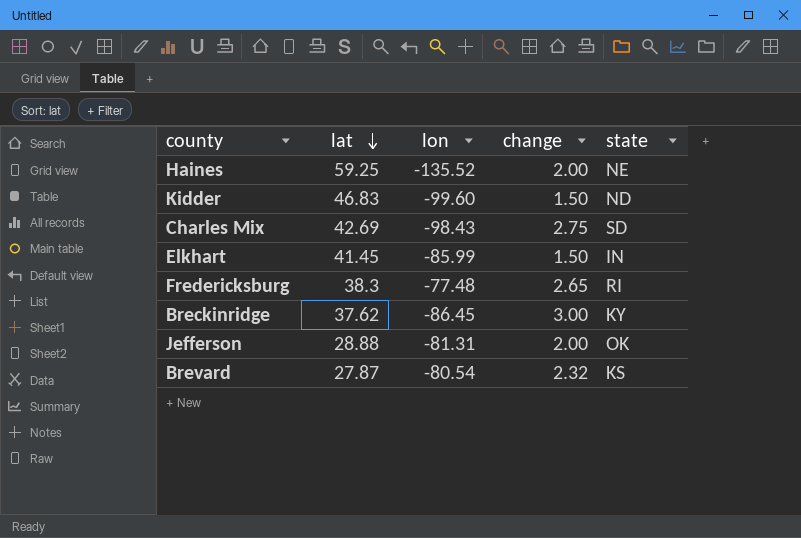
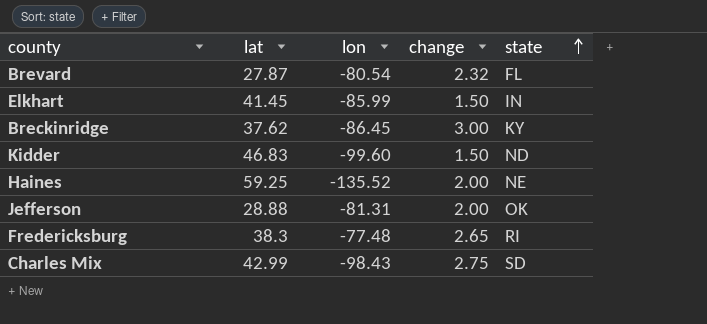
row order: lat descending -> state ascending
Brevard | state: KS -> FL
Charles Mix | lat: 42.69 -> 42.99

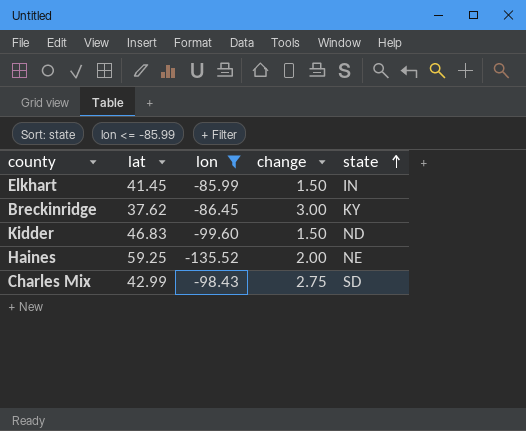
filter: none -> lon <= -85.99

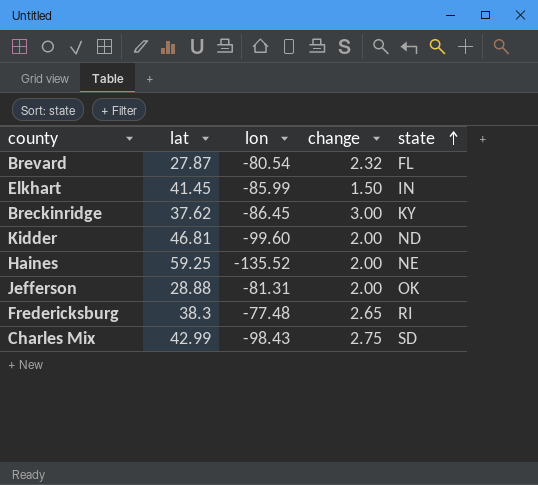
filter: lon <= -85.99 -> none
Kidder | lat: 46.83 -> 46.81
Kidder | change: 1.50 -> 2.00

